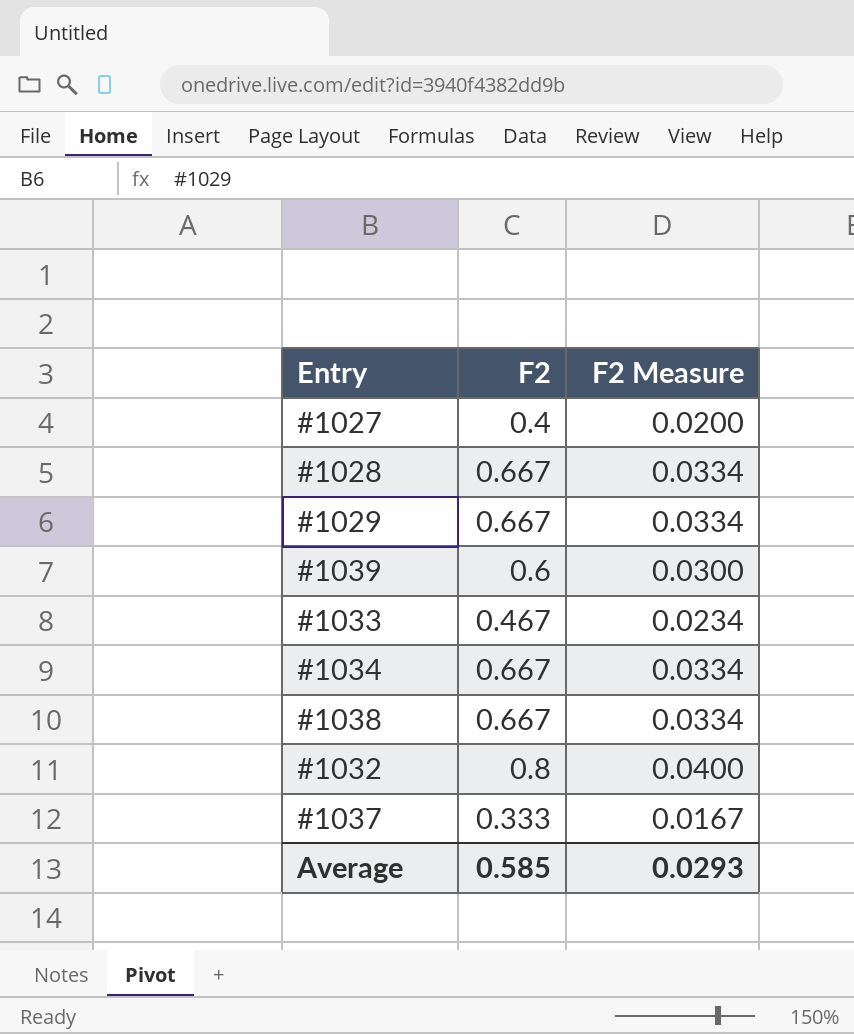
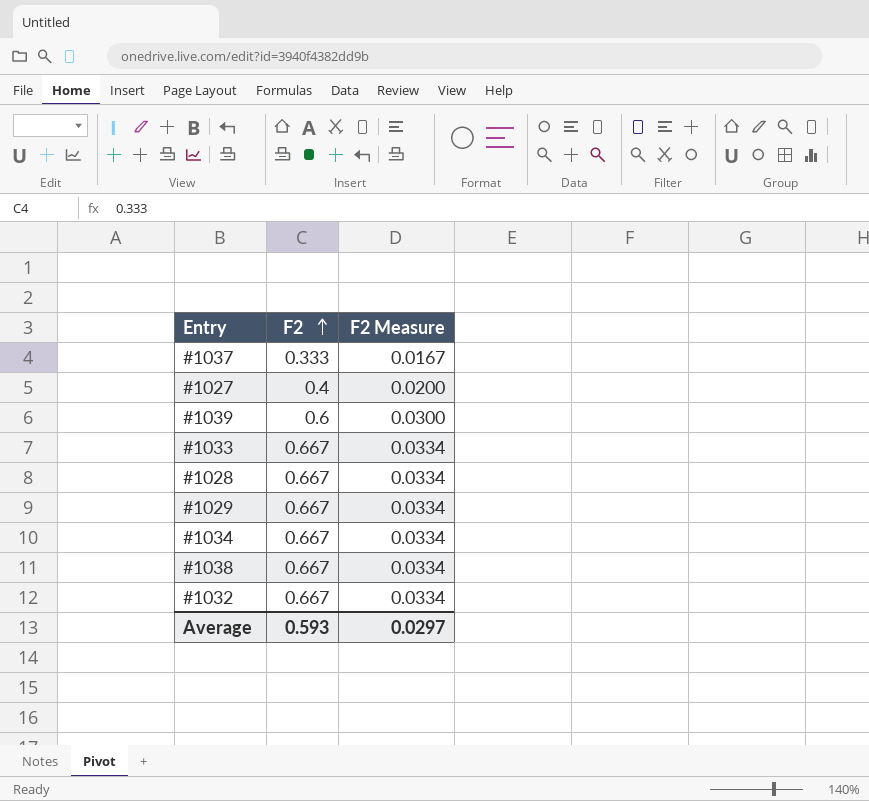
row order: none -> F2 ascending
#1033 | F2: 0.467 -> 0.667
#1033 | F2 Measure: 0.0234 -> 0.0334
#1032 | F2: 0.8 -> 0.667
#1032 | F2 Measure: 0.0400 -> 0.0334
Average | F2: 0.585 -> 0.593
Average | F2 Measure: 0.0293 -> 0.0297

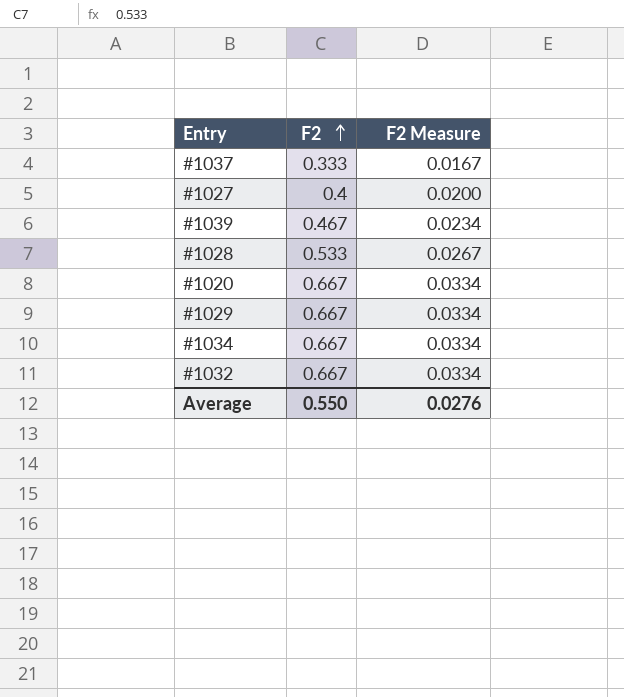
row #1033: 0.667 | 0.0334 -> none
row #1038: 0.667 | 0.0334 -> none
#1039 | F2: 0.6 -> 0.467
#1039 | F2 Measure: 0.0300 -> 0.0234
#1028 | F2: 0.667 -> 0.533
#1028 | F2 Measure: 0.0334 -> 0.0267
row #1020: none -> 0.667 | 0.0334
Average | F2: 0.593 -> 0.550
Average | F2 Measure: 0.0297 -> 0.0276

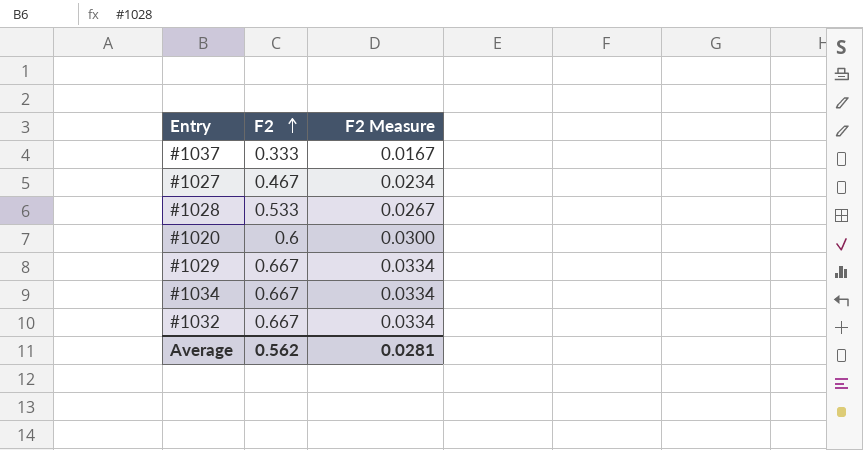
row #1039: 0.467 | 0.0234 -> none
#1027 | F2: 0.4 -> 0.467
#1027 | F2 Measure: 0.0200 -> 0.0234
#1020 | F2: 0.667 -> 0.6
#1020 | F2 Measure: 0.0334 -> 0.0300
Average | F2: 0.550 -> 0.562
Average | F2 Measure: 0.0276 -> 0.0281

